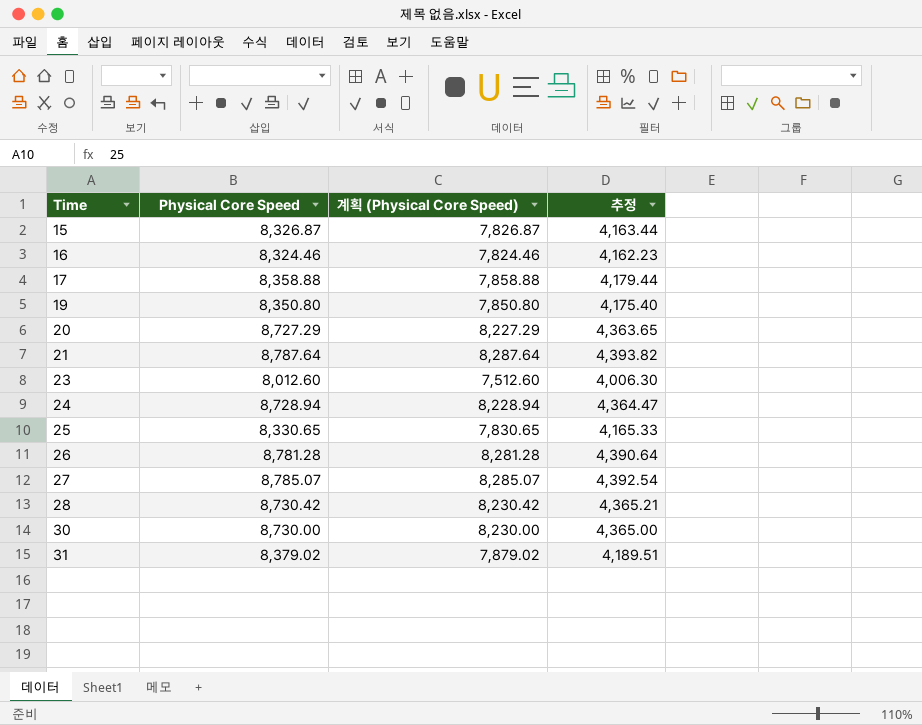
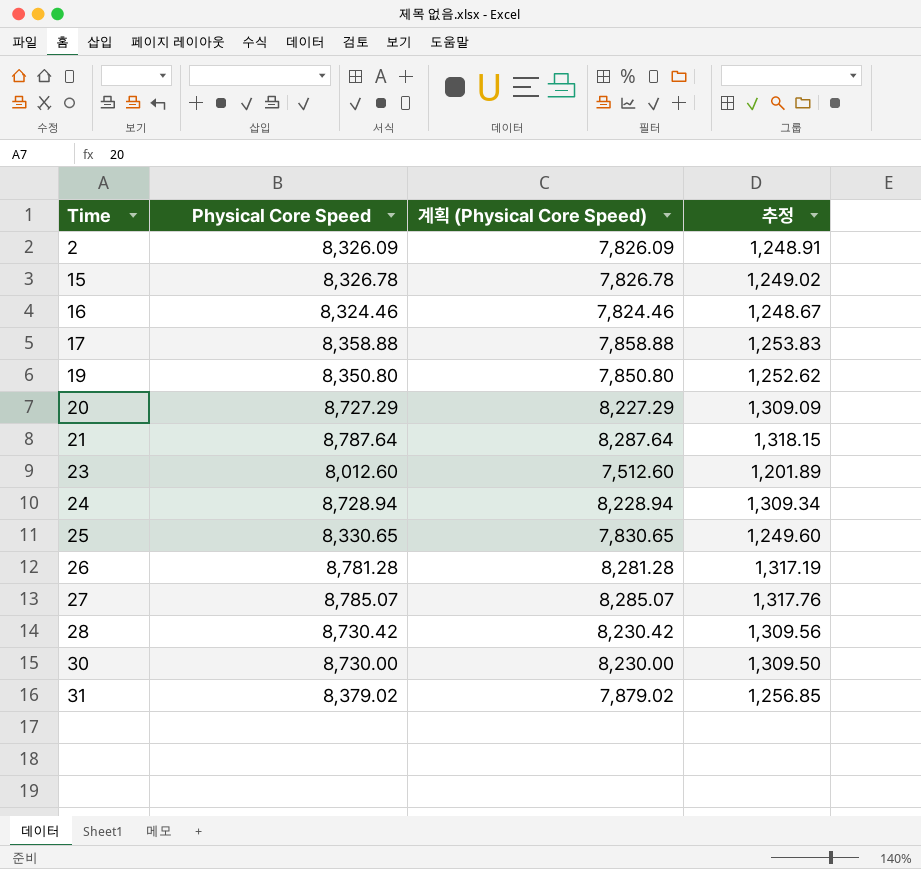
column 추정 | formula: [Physical Core Speed] * 0.5 -> [Physical Core Speed] * 0.15
row 2: none -> 8,326.09 | 7,826.09 | 1,248.91
15 | Physical Core Speed: 8,326.87 -> 8,326.78
15 | 계획 (Physical Core Speed): 7,826.87 -> 7,826.78

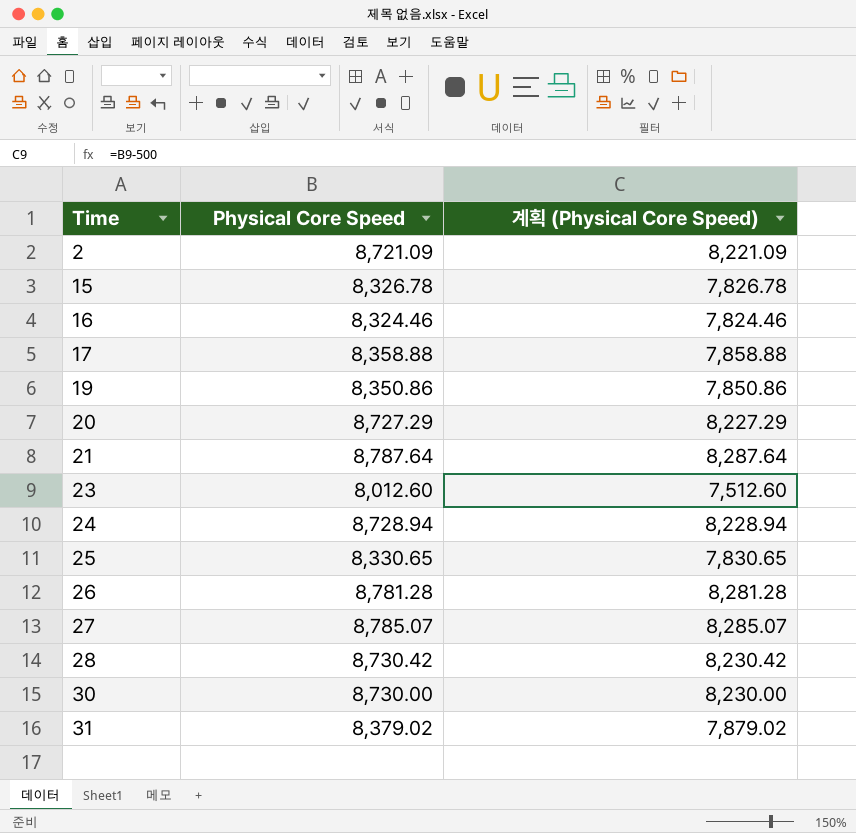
column 추정 | formula: [Physical Core Speed] * 0.15 -> none
2 | Physical Core Speed: 8,326.09 -> 8,721.09
2 | 계획 (Physical Core Speed): 7,826.09 -> 8,221.09
19 | Physical Core Speed: 8,350.80 -> 8,350.86
19 | 계획 (Physical Core Speed): 7,850.80 -> 7,850.86

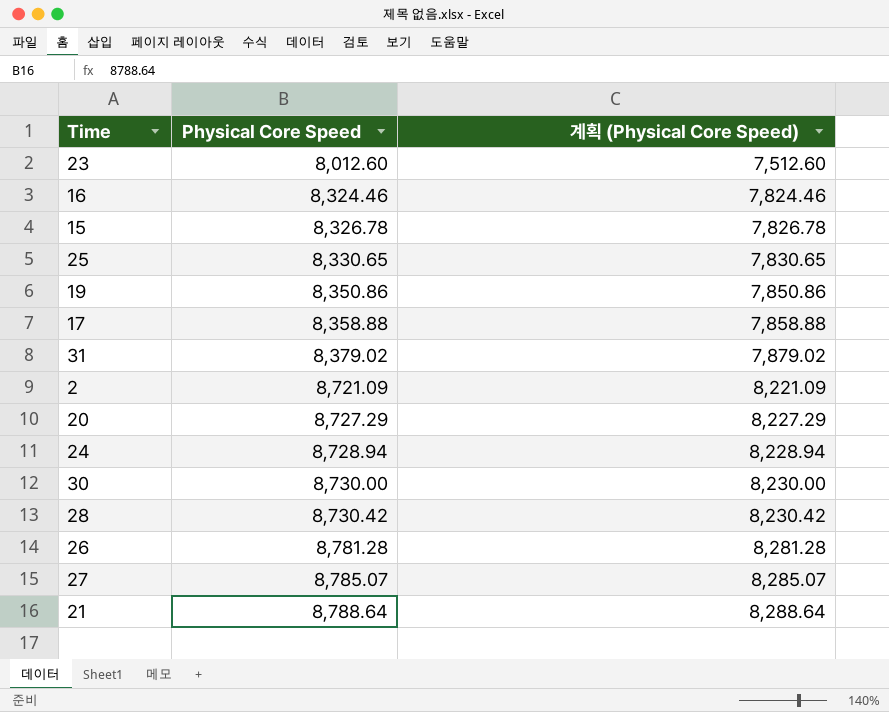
row order: Time ascending -> Physical Core Speed ascending
21 | Physical Core Speed: 8,787.64 -> 8,788.64
21 | 계획 (Physical Core Speed): 8,287.64 -> 8,288.64

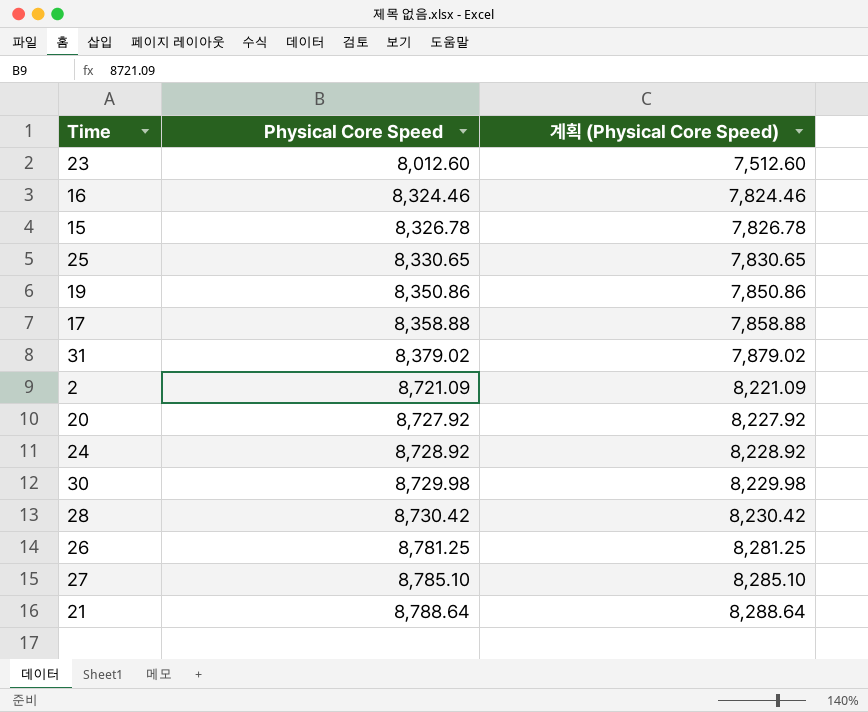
20 | Physical Core Speed: 8,727.29 -> 8,727.92
20 | 계획 (Physical Core Speed): 8,227.29 -> 8,227.92
24 | Physical Core Speed: 8,728.94 -> 8,728.92
24 | 계획 (Physical Core Speed): 8,228.94 -> 8,228.92
30 | Physical Core Speed: 8,730.00 -> 8,729.98
30 | 계획 (Physical Core Speed): 8,230.00 -> 8,229.98
26 | Physical Core Speed: 8,781.28 -> 8,781.25
26 | 계획 (Physical Core Speed): 8,281.28 -> 8,281.25
27 | Physical Core Speed: 8,785.07 -> 8,785.10
27 | 계획 (Physical Core Speed): 8,285.07 -> 8,285.10

